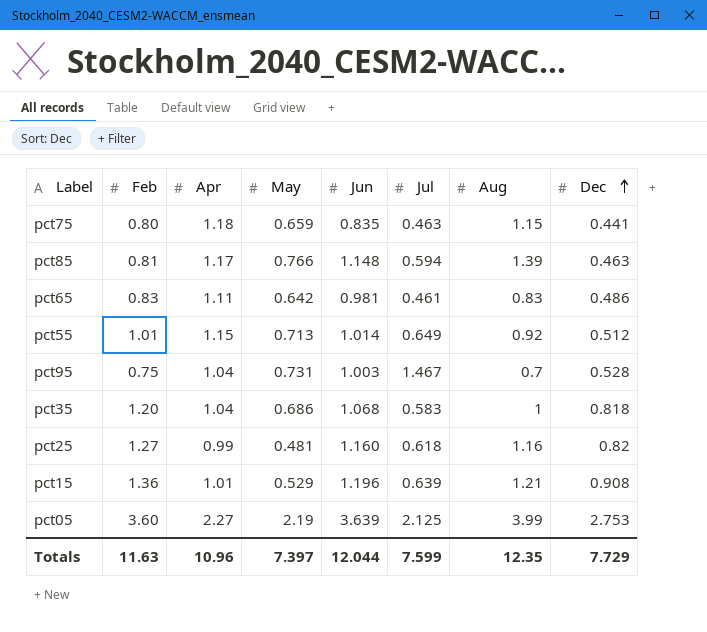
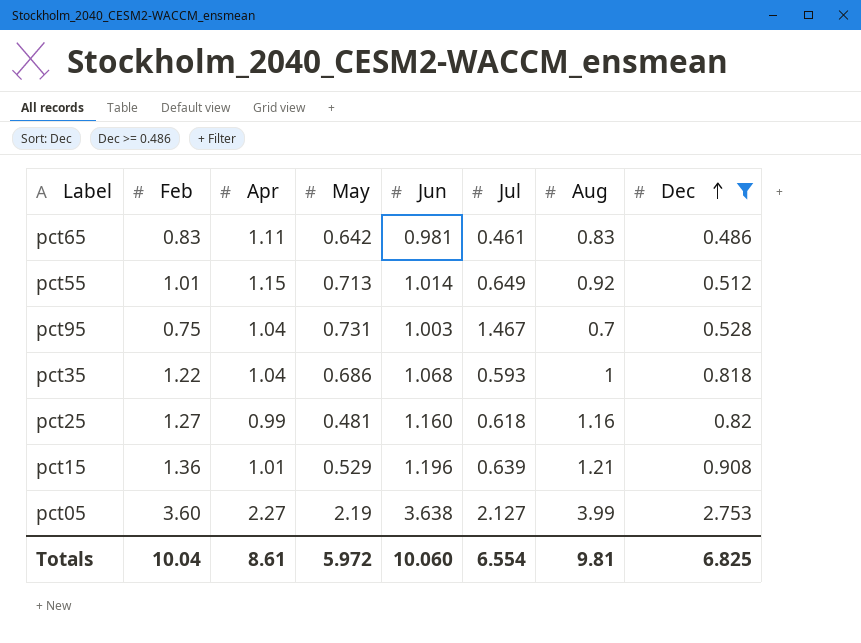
filter: none -> Dec >= 0.486
pct35 | Feb: 1.20 -> 1.22
pct35 | Jul: 0.583 -> 0.593
pct05 | Jun: 3.639 -> 3.638
pct05 | Jul: 2.125 -> 2.127
Totals | Feb: 11.63 -> 10.04
Totals | Apr: 10.96 -> 8.61
Totals | May: 7.397 -> 5.972
Totals | Jun: 12.044 -> 10.060
Totals | Jul: 7.599 -> 6.554
Totals | Aug: 12.35 -> 9.81
Totals | Dec: 7.729 -> 6.825

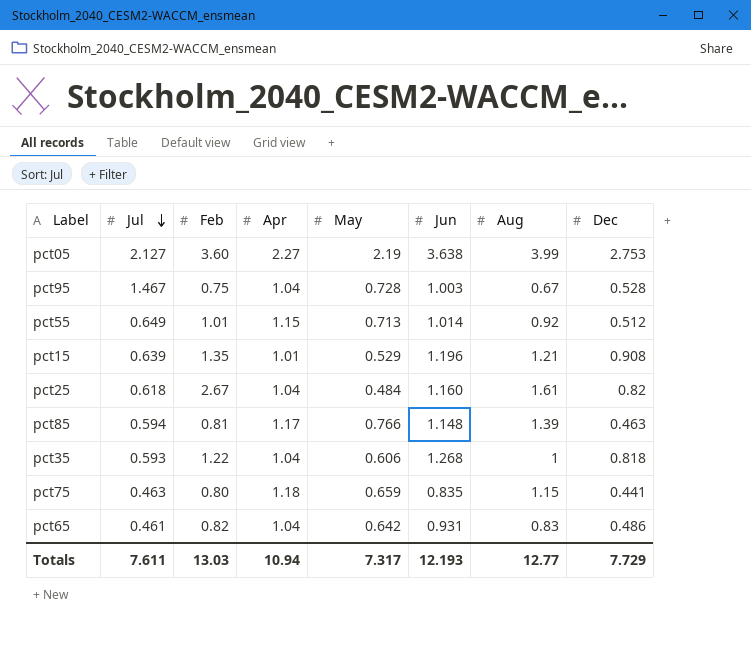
filter: Dec >= 0.486 -> none
row order: Dec ascending -> Jul descending
column Jul | position: 6 -> 2
pct95 | May: 0.731 -> 0.728
pct95 | Aug: 0.7 -> 0.67
pct15 | Feb: 1.36 -> 1.35
pct25 | Feb: 1.27 -> 2.67
pct25 | Apr: 0.99 -> 1.04
pct25 | May: 0.481 -> 0.484
pct25 | Aug: 1.16 -> 1.61
pct35 | May: 0.686 -> 0.606
pct35 | Jun: 1.068 -> 1.268
pct65 | Feb: 0.83 -> 0.82
pct65 | Apr: 1.11 -> 1.04
pct65 | Jun: 0.981 -> 0.931
Totals | Jul: 6.554 -> 7.611
Totals | Feb: 10.04 -> 13.03
Totals | Apr: 8.61 -> 10.94
Totals | May: 5.972 -> 7.317
Totals | Jun: 10.060 -> 12.193
Totals | Aug: 9.81 -> 12.77
Totals | Dec: 6.825 -> 7.729

